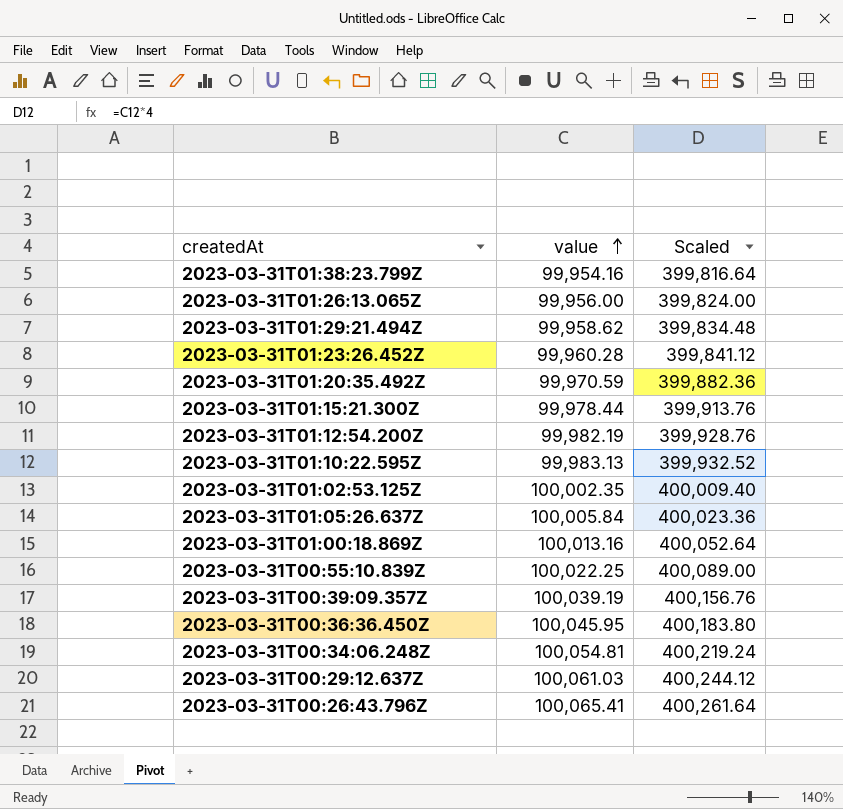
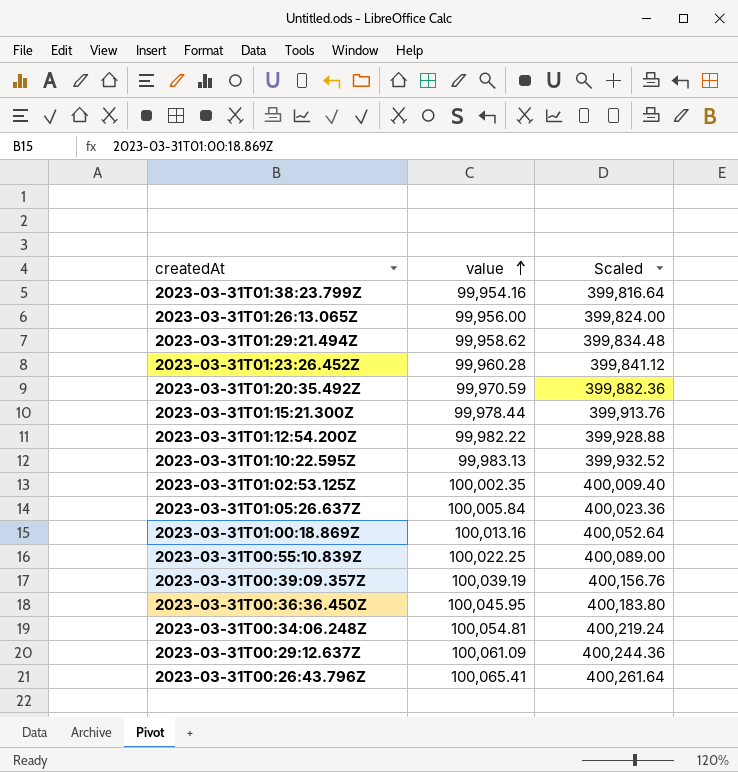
2023-03-31T01:12:54.200Z | value: 99,982.19 -> 99,982.22
2023-03-31T01:12:54.200Z | Scaled: 399,928.76 -> 399,928.88
2023-03-31T00:29:12.637Z | value: 100,061.03 -> 100,061.09
2023-03-31T00:29:12.637Z | Scaled: 400,244.12 -> 400,244.36

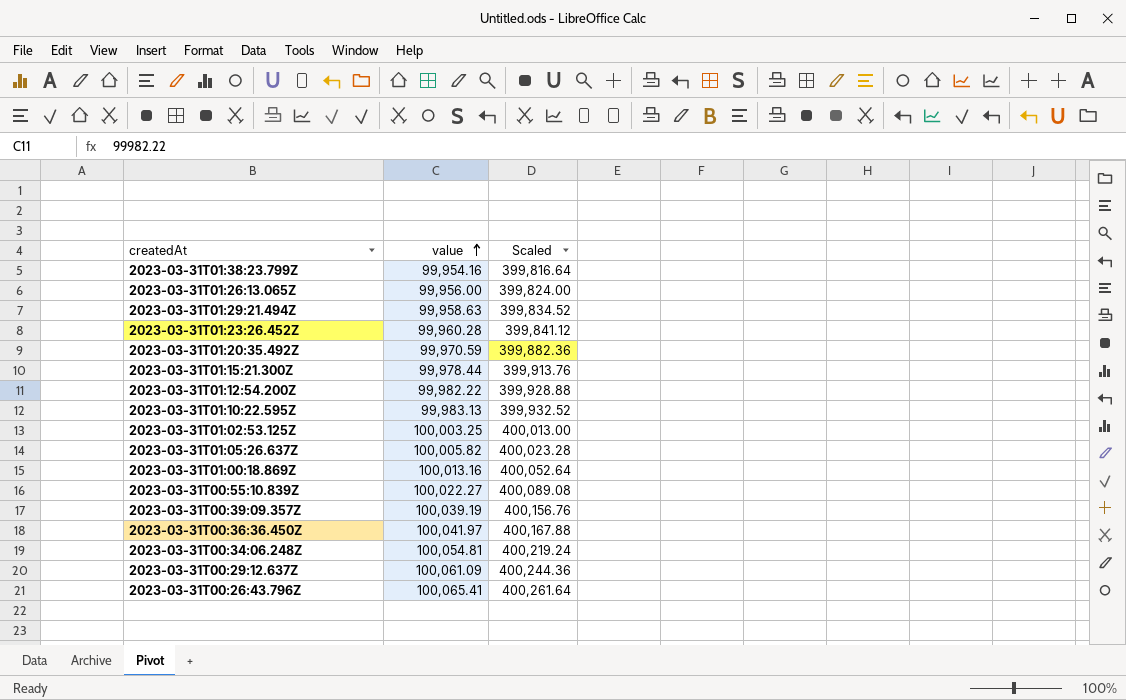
2023-03-31T01:29:21.494Z | value: 99,958.62 -> 99,958.63
2023-03-31T01:29:21.494Z | Scaled: 399,834.48 -> 399,834.52
2023-03-31T01:02:53.125Z | value: 100,002.35 -> 100,003.25
2023-03-31T01:02:53.125Z | Scaled: 400,009.40 -> 400,013.00
2023-03-31T01:05:26.637Z | value: 100,005.84 -> 100,005.82
2023-03-31T01:05:26.637Z | Scaled: 400,023.36 -> 400,023.28
2023-03-31T00:55:10.839Z | value: 100,022.25 -> 100,022.27
2023-03-31T00:55:10.839Z | Scaled: 400,089.00 -> 400,089.08
2023-03-31T00:36:36.450Z | value: 100,045.95 -> 100,041.97
2023-03-31T00:36:36.450Z | Scaled: 400,183.80 -> 400,167.88

